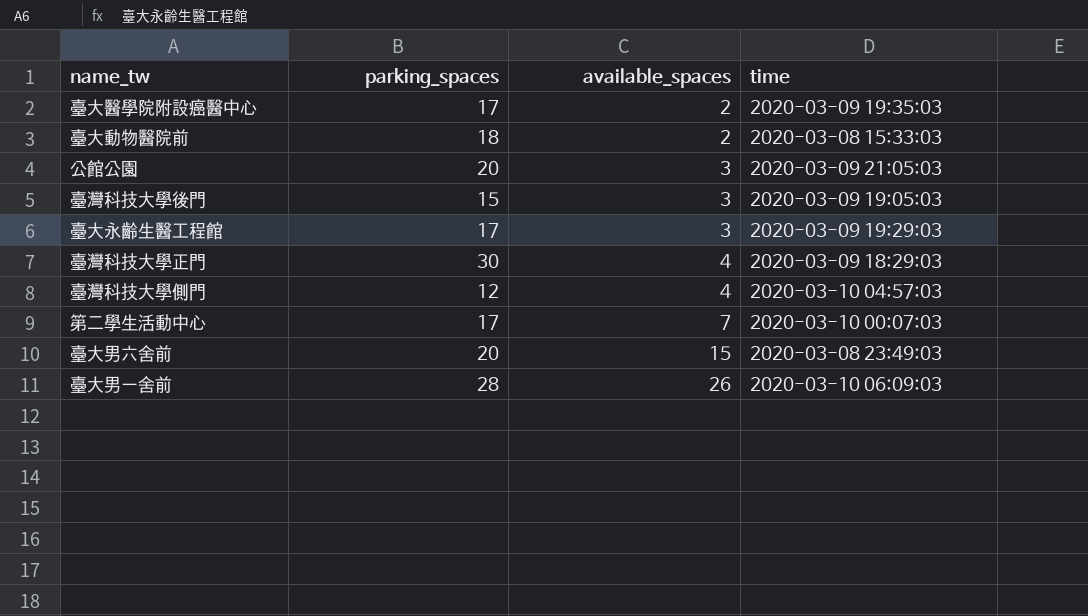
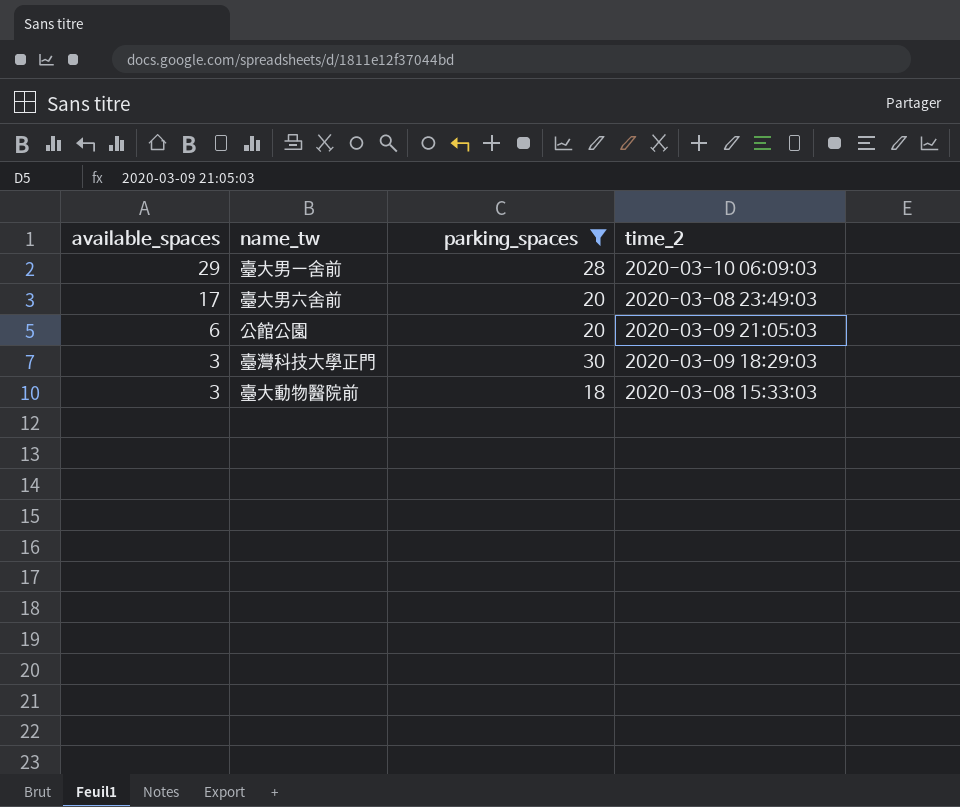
filter: none -> parking_spaces >= 18
row order: available_spaces ascending -> available_spaces descending
column available_spaces | position: 3 -> 1
column name: time -> time_2
臺大男一舍前 | available_spaces: 26 -> 29
臺大男六舍前 | available_spaces: 15 -> 17
公館公園 | available_spaces: 3 -> 6
臺灣科技大學正門 | available_spaces: 4 -> 3
臺大動物醫院前 | available_spaces: 2 -> 3

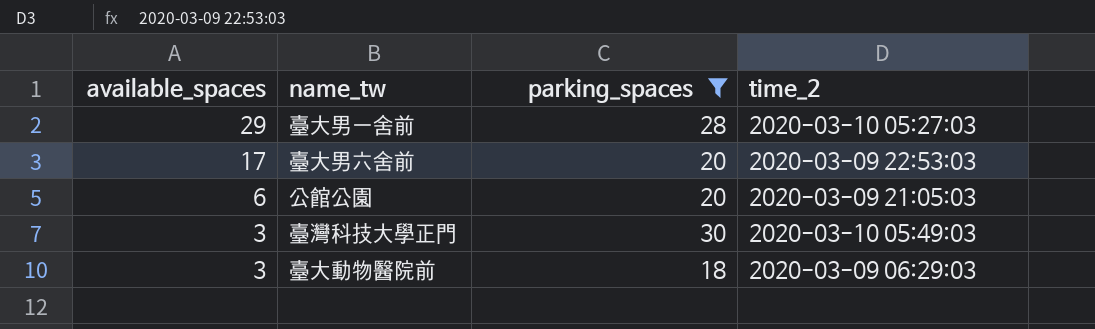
臺大男一舍前 | time_2: 2020-03-10 06:09:03 -> 2020-03-10 05:27:03
臺大男六舍前 | time_2: 2020-03-08 23:49:03 -> 2020-03-09 22:53:03
臺灣科技大學正門 | time_2: 2020-03-09 18:29:03 -> 2020-03-10 05:49:03
臺大動物醫院前 | time_2: 2020-03-08 15:33:03 -> 2020-03-09 06:29:03

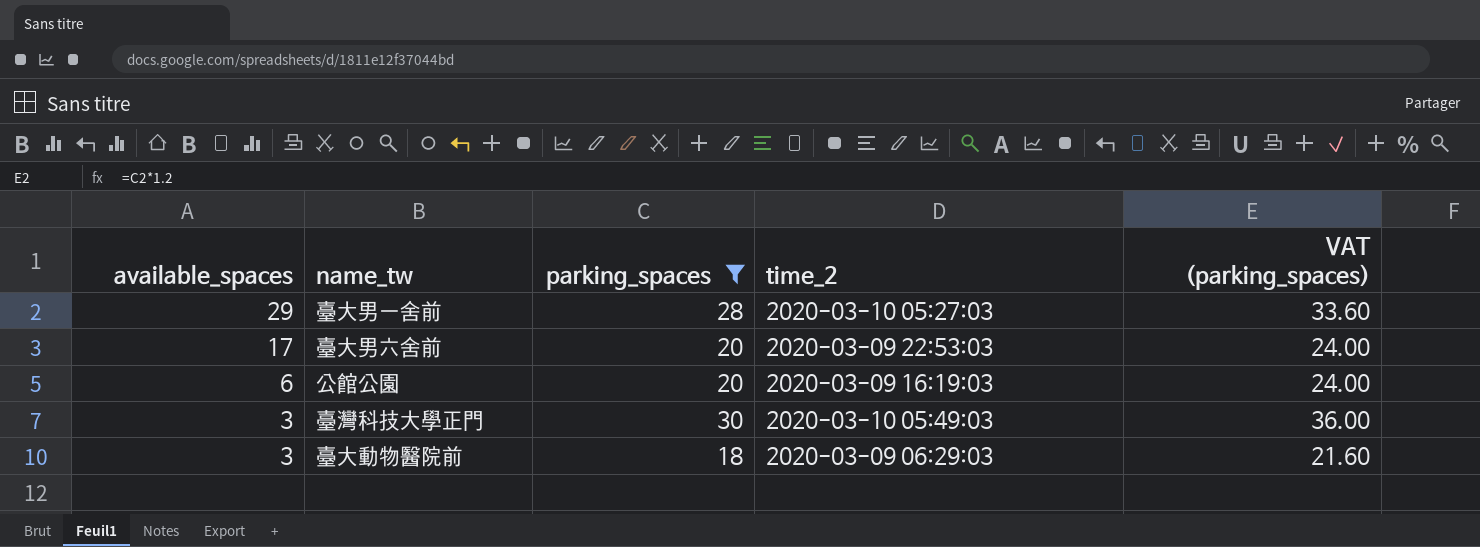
column VAT (parking_spaces) | formula: none -> [parking_spaces] * 1.2
公館公園 | time_2: 2020-03-09 21:05:03 -> 2020-03-09 16:19:03

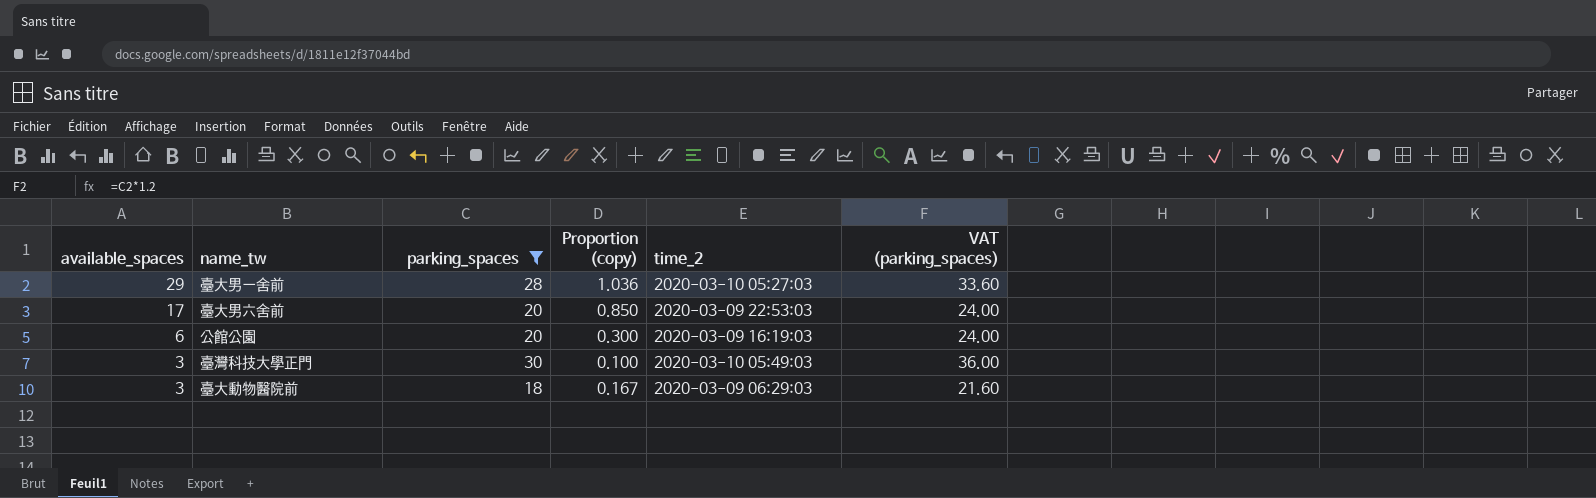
column Proportion (copy) | formula: none -> [available_spaces] / [parking_spaces]

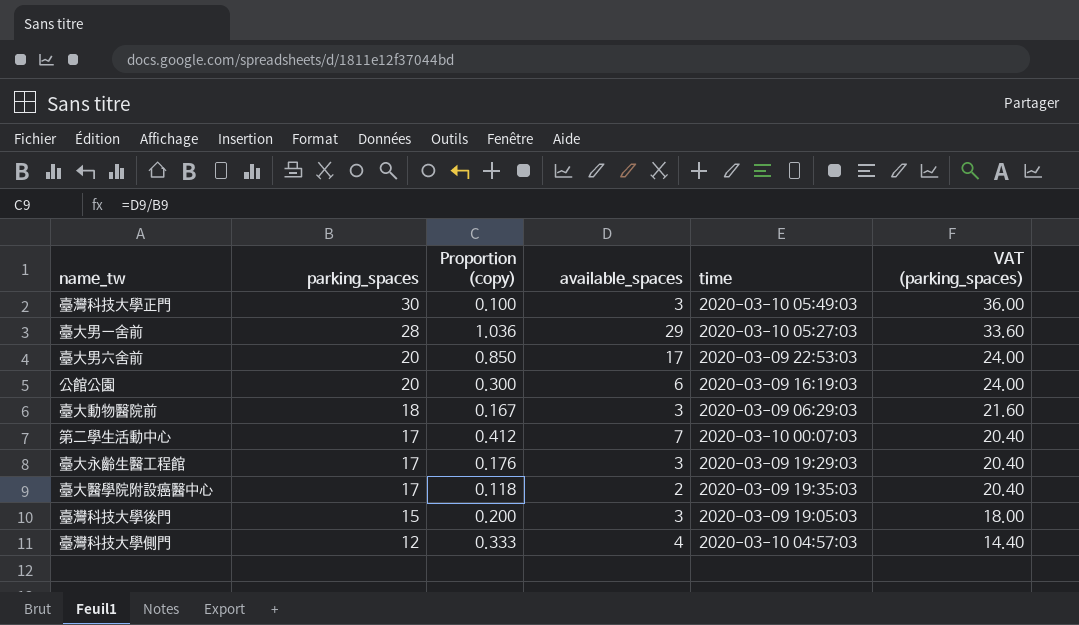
filter: parking_spaces >= 18 -> none
row order: available_spaces descending -> parking_spaces descending
column available_spaces | position: 1 -> 4
column name: time_2 -> time

